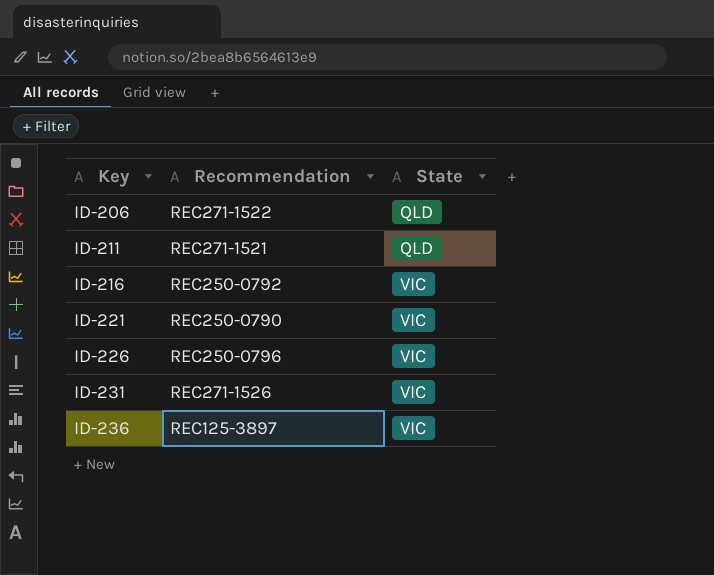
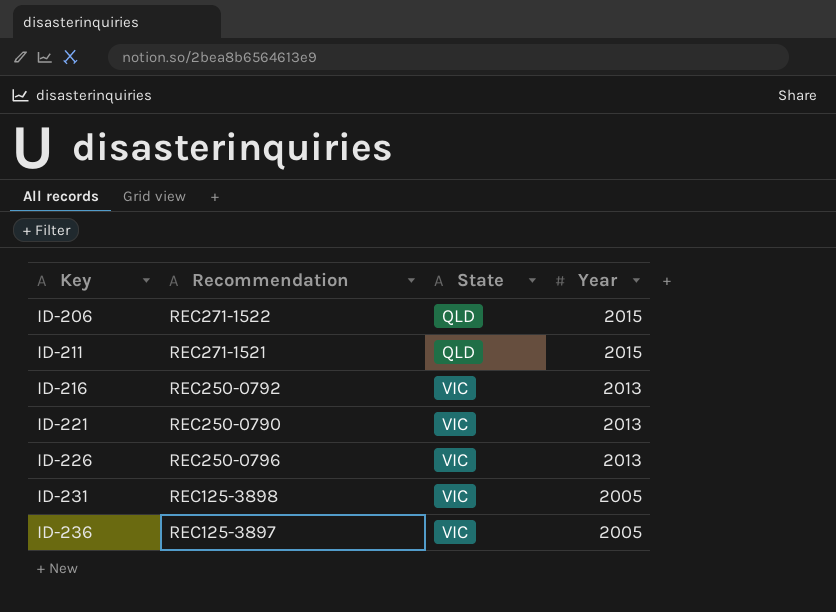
column Year | position: none -> 4
ID-231 | Recommendation: REC271-1526 -> REC125-3898

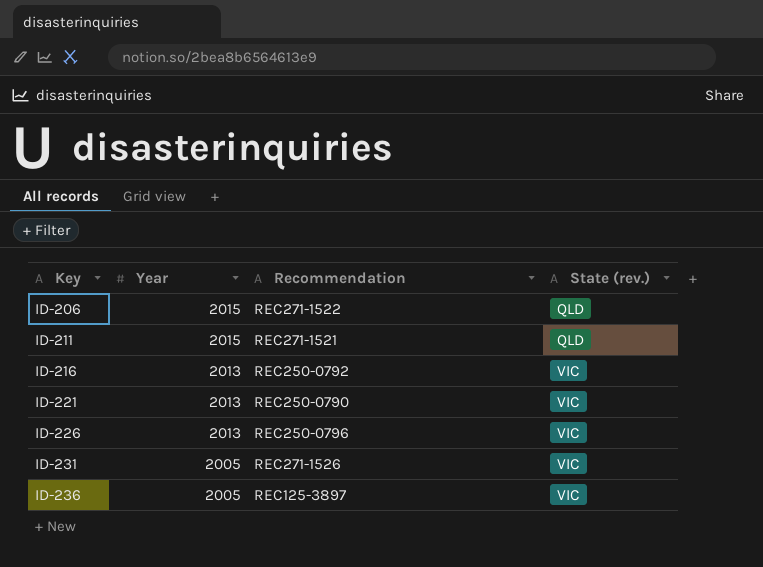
column Year | position: 4 -> 2
column name: State -> State (rev.)
ID-231 | Recommendation: REC125-3898 -> REC271-1526

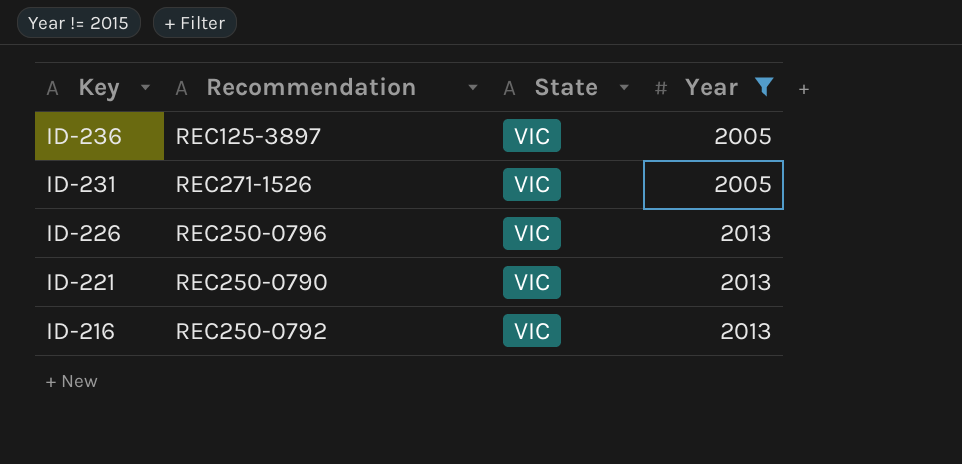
filter: none -> Year != 2015
row order: Key ascending -> Key descending
column name: State (rev.) -> State
column Year | position: 2 -> 4

